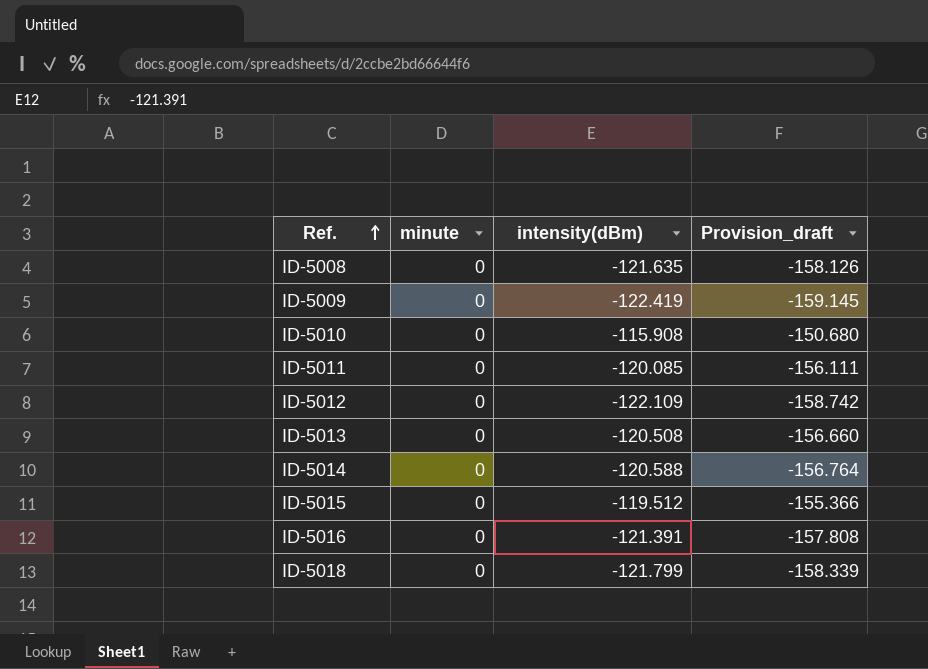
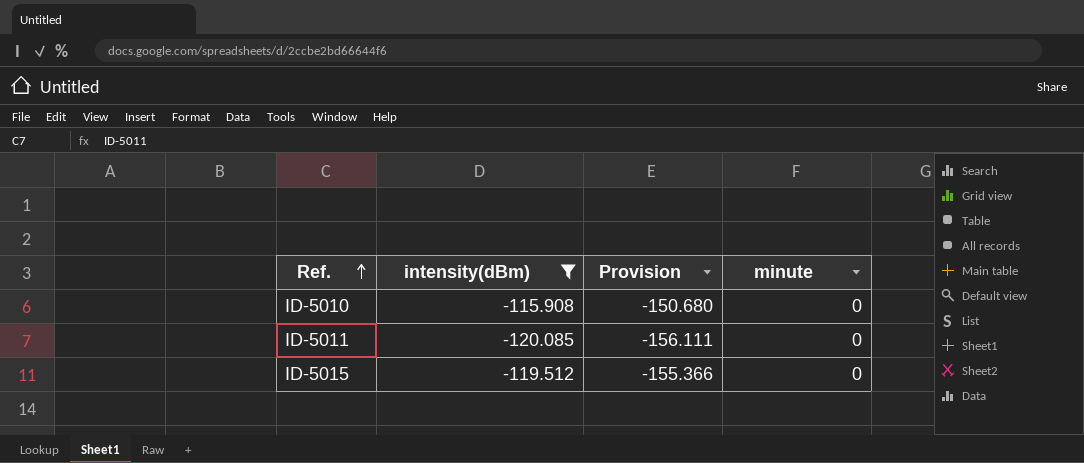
filter: none -> intensity(dBm) >= -120.085
column name: Provision_draft -> Provision
column minute | position: 2 -> 4

